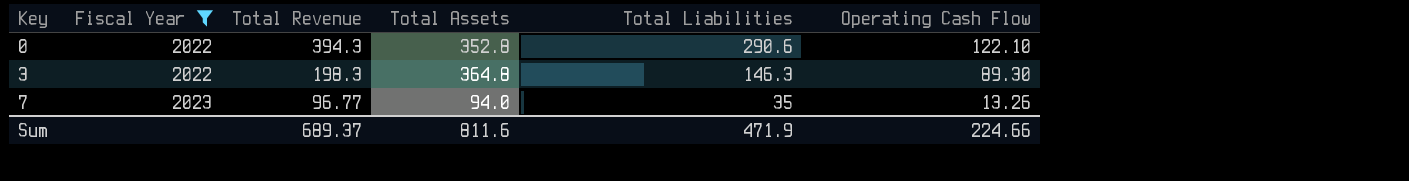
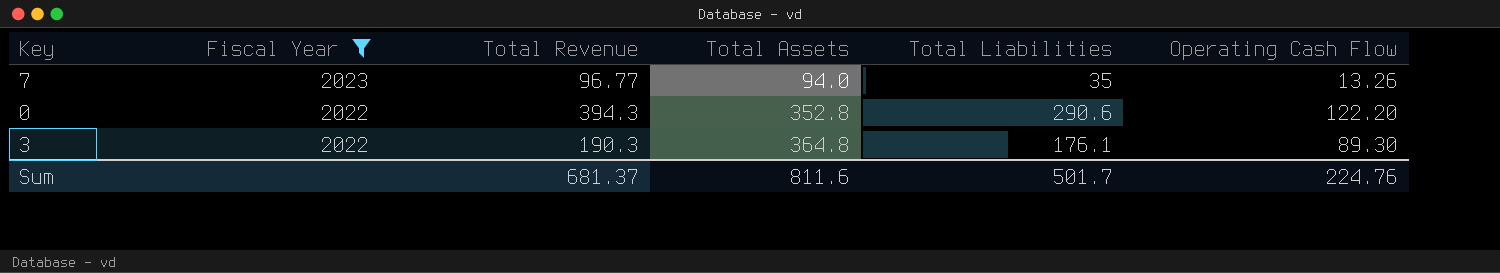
row order: Key ascending -> Fiscal Year descending
0 | Operating Cash Flow: 122.10 -> 122.20
3 | Total Revenue: 198.3 -> 190.3
3 | Total Liabilities: 146.3 -> 176.1
Sum | Total Revenue: 689.37 -> 681.37
Sum | Total Liabilities: 471.9 -> 501.7
Sum | Operating Cash Flow: 224.66 -> 224.76

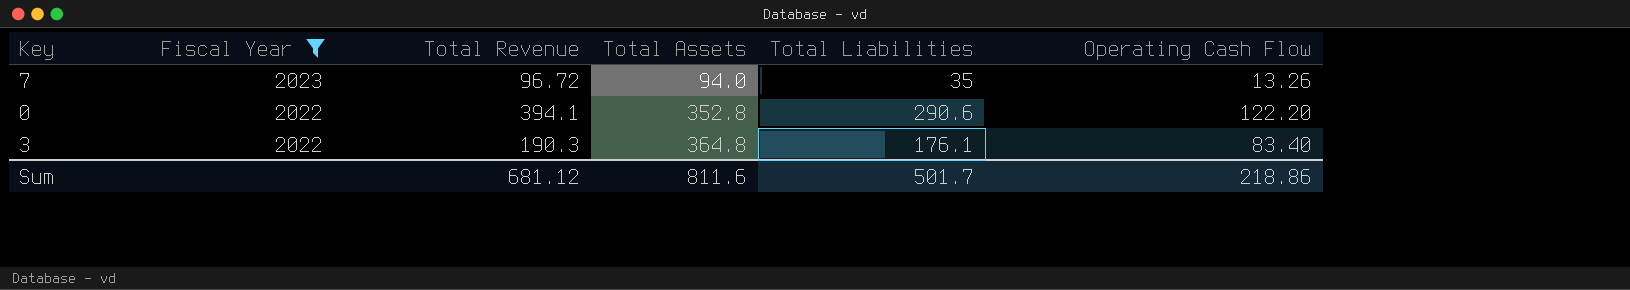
7 | Total Revenue: 96.77 -> 96.72
0 | Total Revenue: 394.3 -> 394.1
3 | Operating Cash Flow: 89.30 -> 83.40
Sum | Total Revenue: 681.37 -> 681.12
Sum | Operating Cash Flow: 224.76 -> 218.86

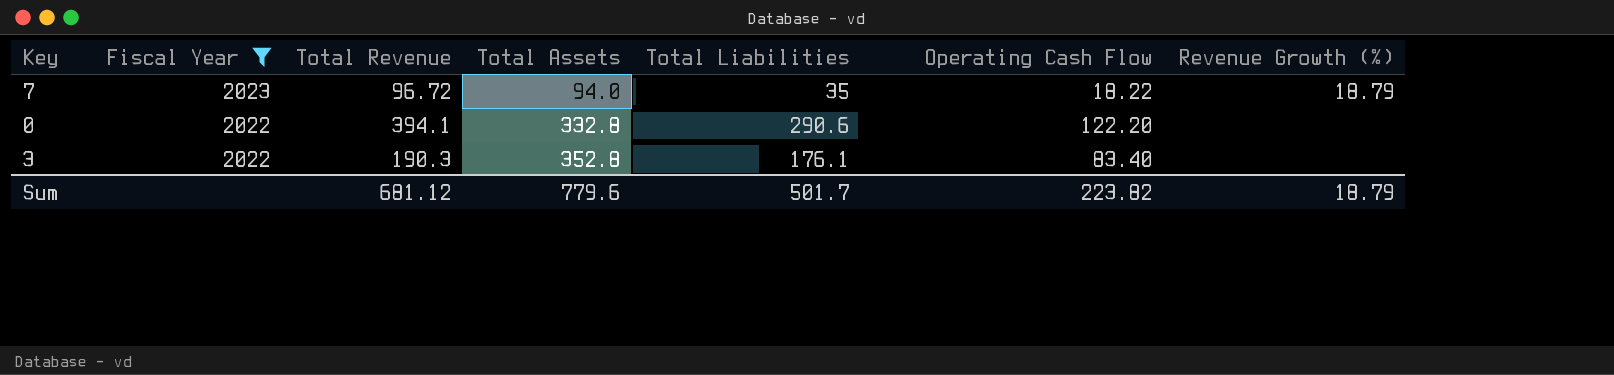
column Revenue Growth (%) | position: none -> 7
7 | Operating Cash Flow: 13.26 -> 18.22
0 | Total Assets: 352.8 -> 332.8
3 | Total Assets: 364.8 -> 352.8
Sum | Total Assets: 811.6 -> 779.6
Sum | Operating Cash Flow: 218.86 -> 223.82

